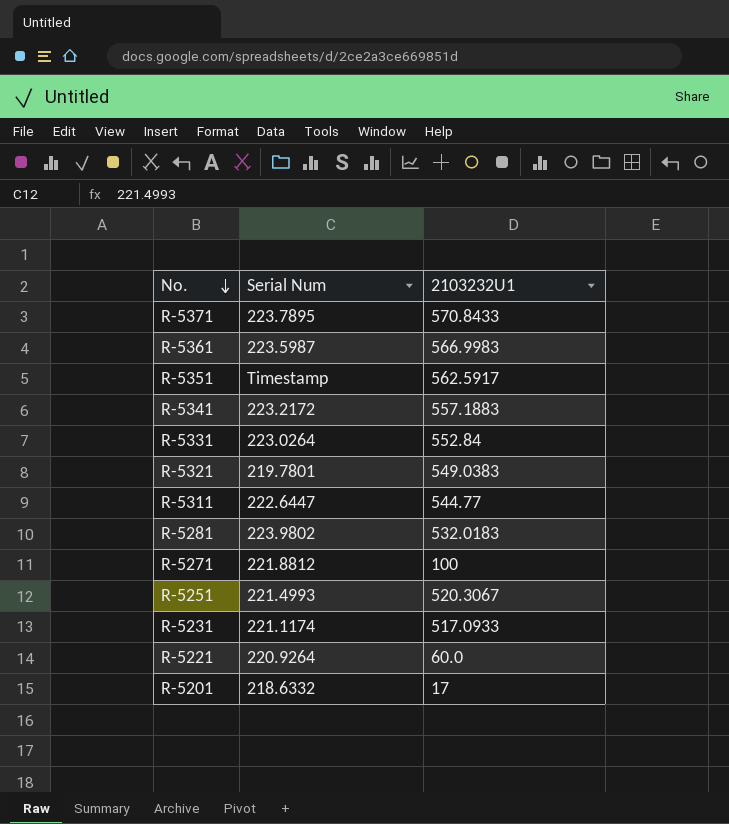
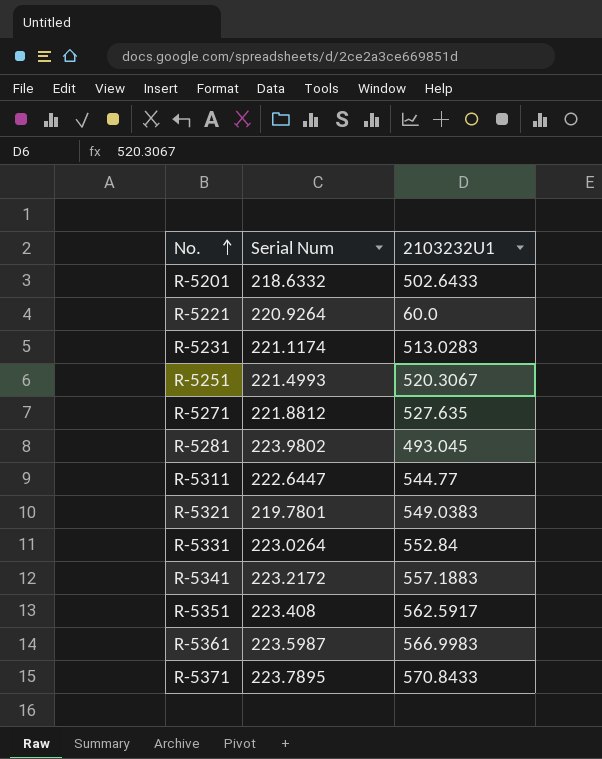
row order: No. descending -> No. ascending
R-5201 | 2103232U1: 17 -> 502.6433
R-5231 | 2103232U1: 517.0933 -> 513.0283
R-5271 | 2103232U1: 100 -> 527.635
R-5281 | 2103232U1: 532.0183 -> 493.045
R-5351 | Serial Num: Timestamp -> 223.408

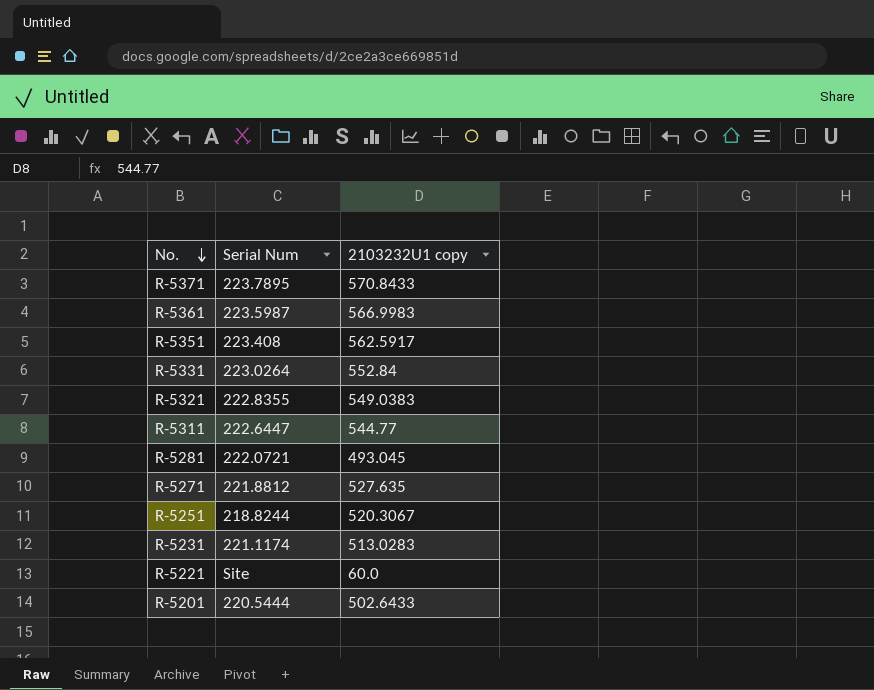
row order: No. ascending -> No. descending
column name: 2103232U1 -> 2103232U1 copy
row R-5341: 223.2172 | 557.1883 -> none
R-5321 | Serial Num: 219.7801 -> 222.8355
R-5281 | Serial Num: 223.9802 -> 222.0721
R-5251 | Serial Num: 221.4993 -> 218.8244
R-5221 | Serial Num: 220.9264 -> Site
R-5201 | Serial Num: 218.6332 -> 220.5444

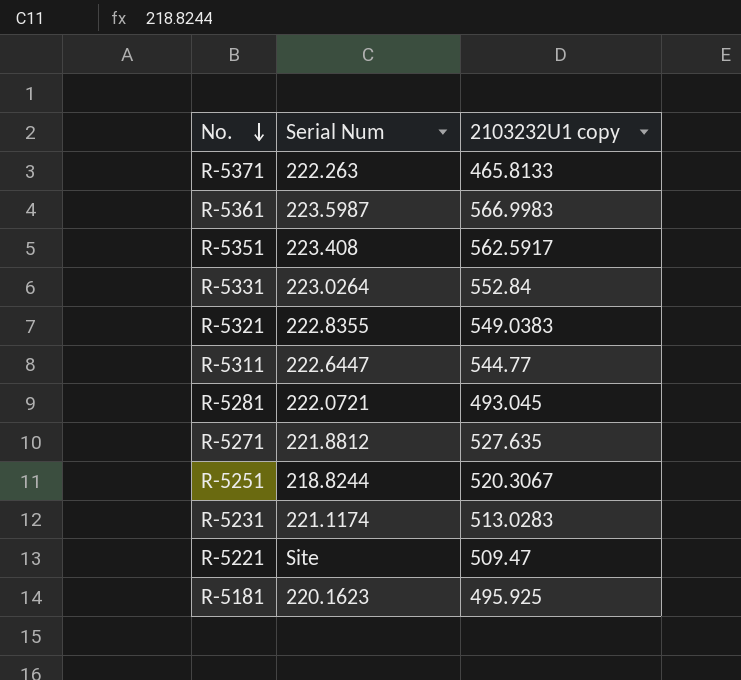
row R-5201: 220.5444 | 502.6433 -> none
R-5371 | Serial Num: 223.7895 -> 222.263
R-5371 | 2103232U1 copy: 570.8433 -> 465.8133
R-5221 | 2103232U1 copy: 60.0 -> 509.47
row R-5181: none -> 220.1623 | 495.925

